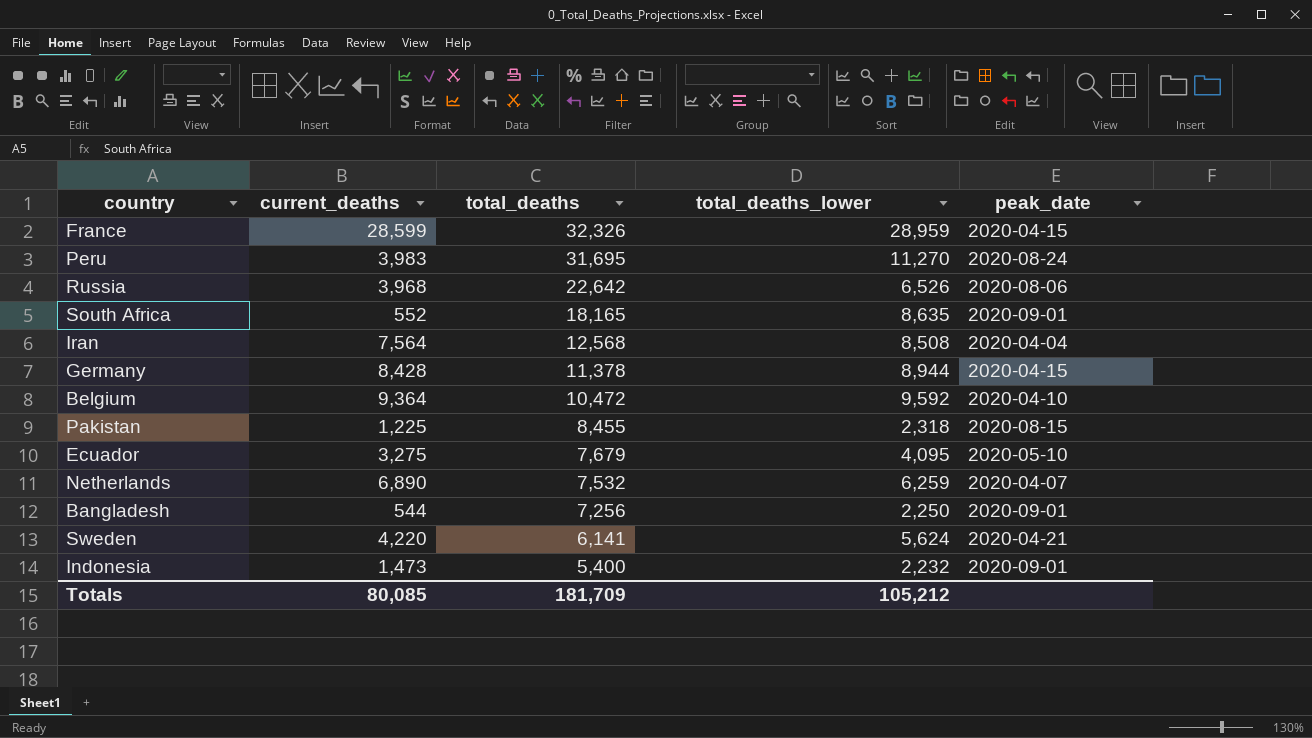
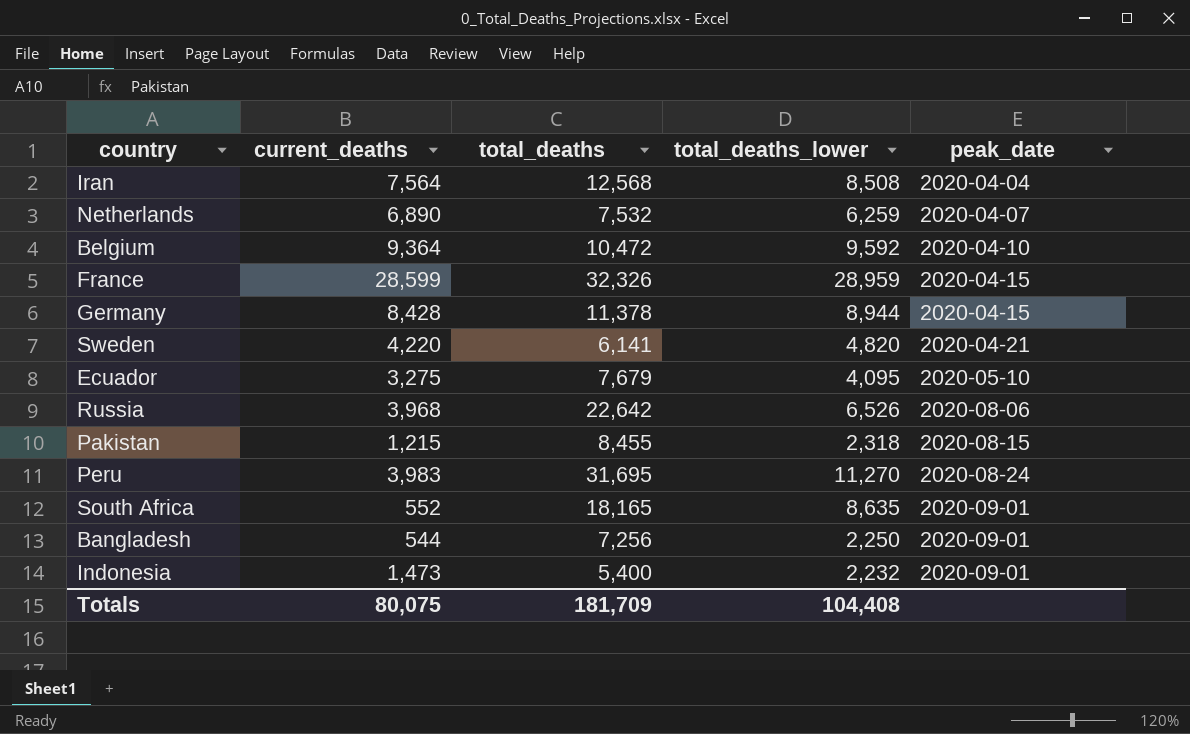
row order: total_deaths descending -> peak_date ascending
Sweden | total_deaths_lower: 5,624 -> 4,820
Pakistan | current_deaths: 1,225 -> 1,215
Totals | current_deaths: 80,085 -> 80,075
Totals | total_deaths_lower: 105,212 -> 104,408

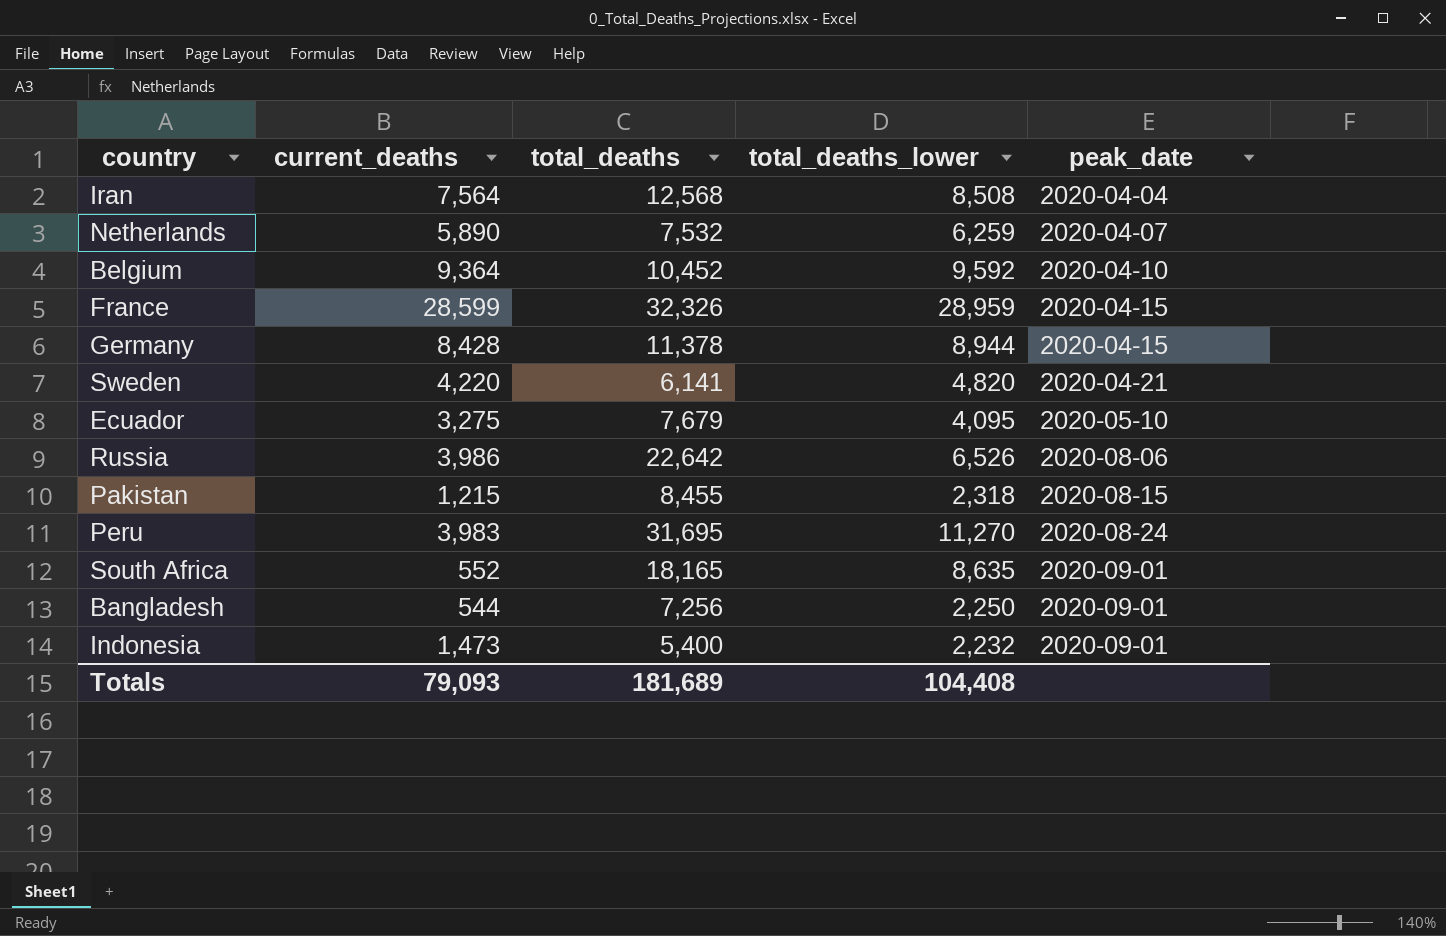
Netherlands | current_deaths: 6,890 -> 5,890
Belgium | total_deaths: 10,472 -> 10,452
Russia | current_deaths: 3,968 -> 3,986
Totals | current_deaths: 80,075 -> 79,093
Totals | total_deaths: 181,709 -> 181,689

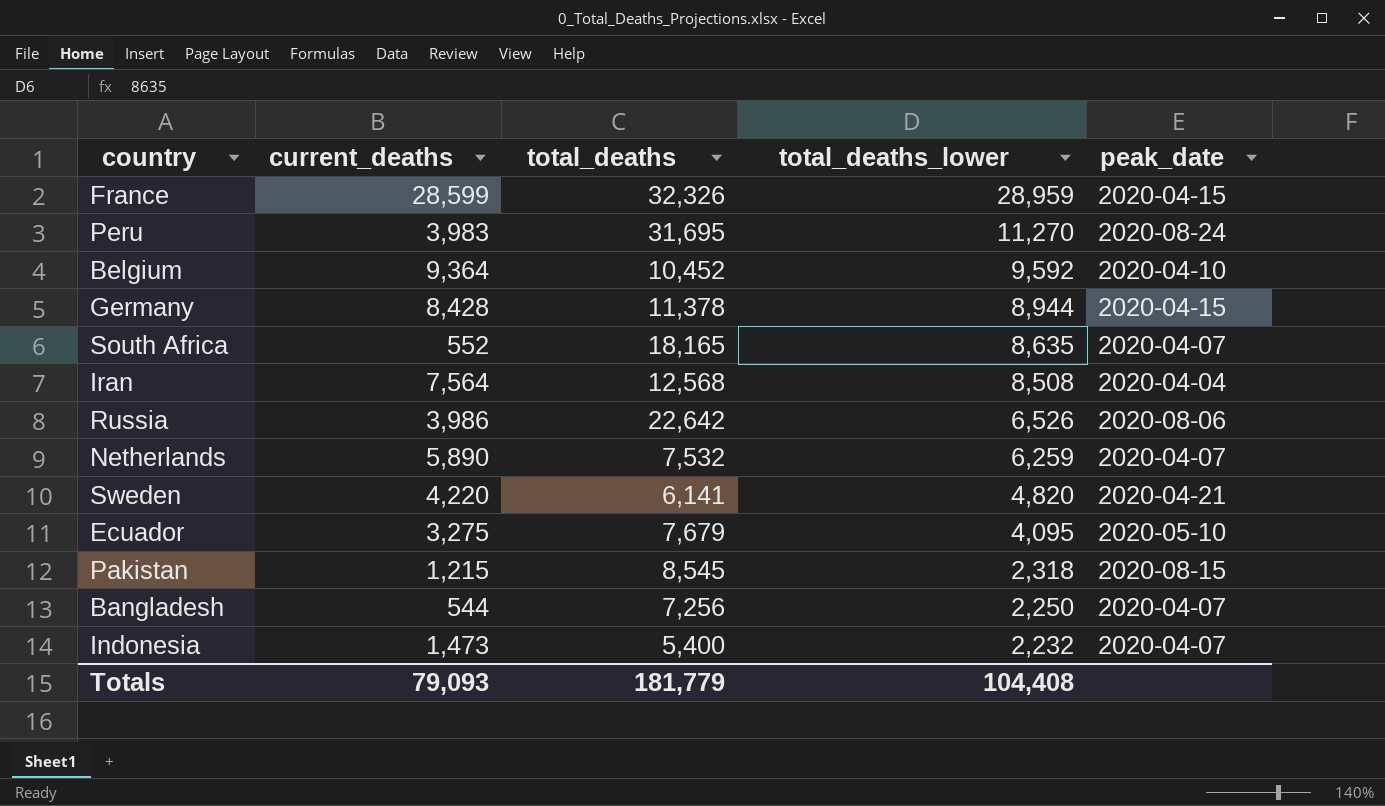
row order: peak_date ascending -> total_deaths_lower descending
South Africa | peak_date: 2020-09-01 -> 2020-04-07
Pakistan | total_deaths: 8,455 -> 8,545
Bangladesh | peak_date: 2020-09-01 -> 2020-04-07
Indonesia | peak_date: 2020-09-01 -> 2020-04-07
Totals | total_deaths: 181,689 -> 181,779

